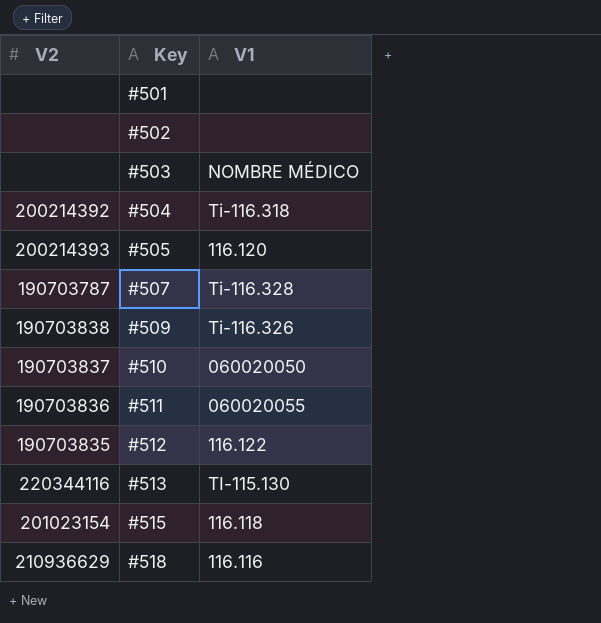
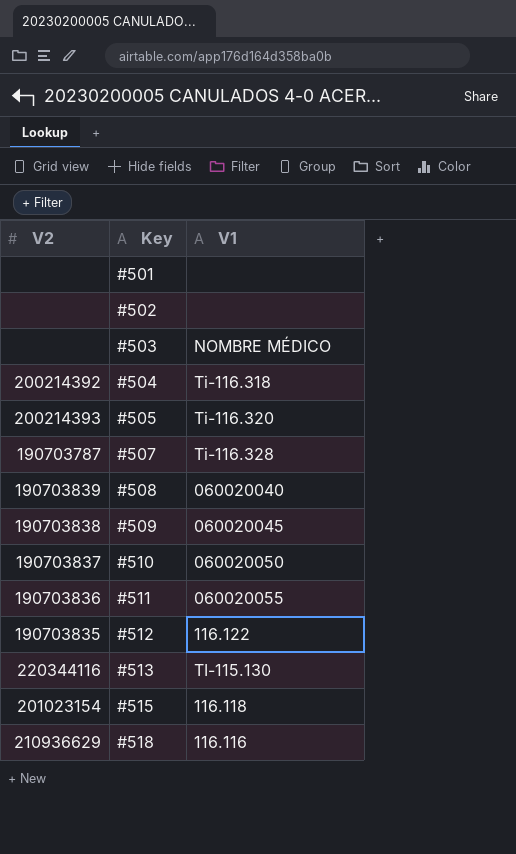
#505 | V1: 116.120 -> Ti-116.320
row #508: none -> 190703839 | 060020040
#509 | V1: Ti-116.326 -> 060020045

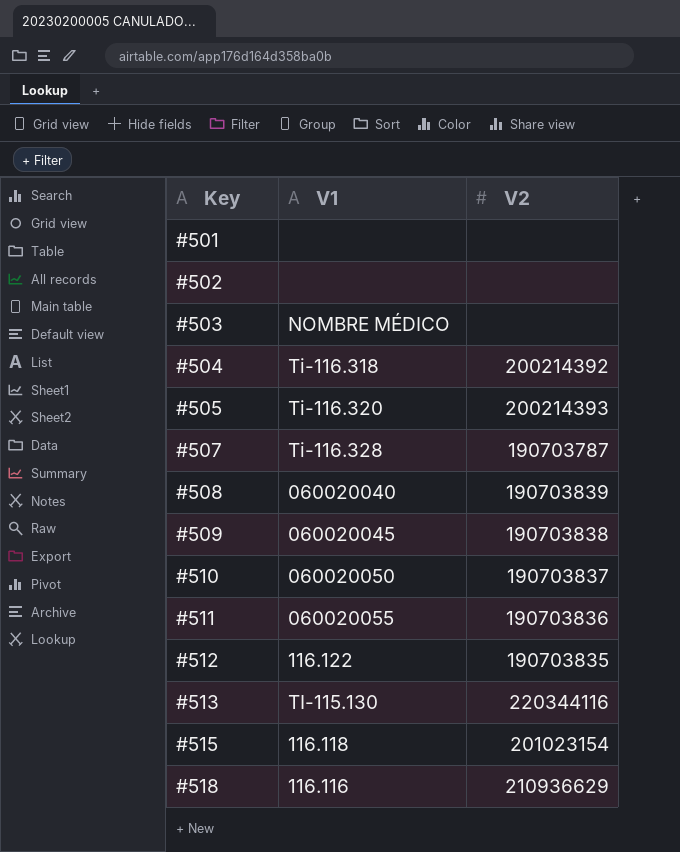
column V2 | position: 1 -> 3

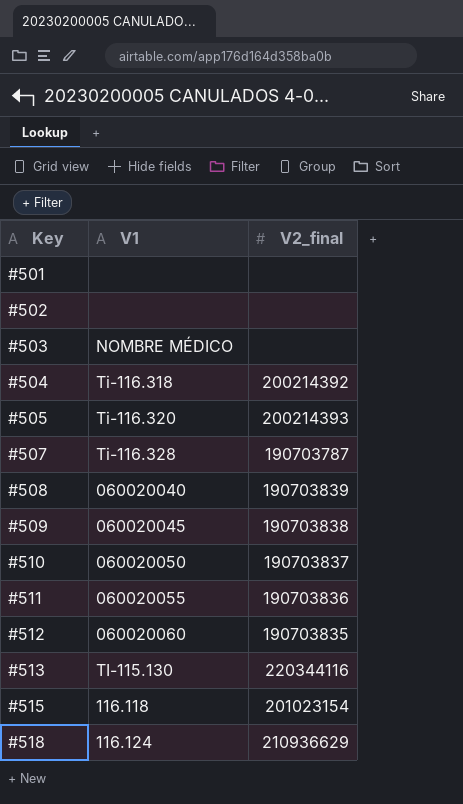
column name: V2 -> V2_final
#512 | V1: 116.122 -> 060020060
#518 | V1: 116.116 -> 116.124

